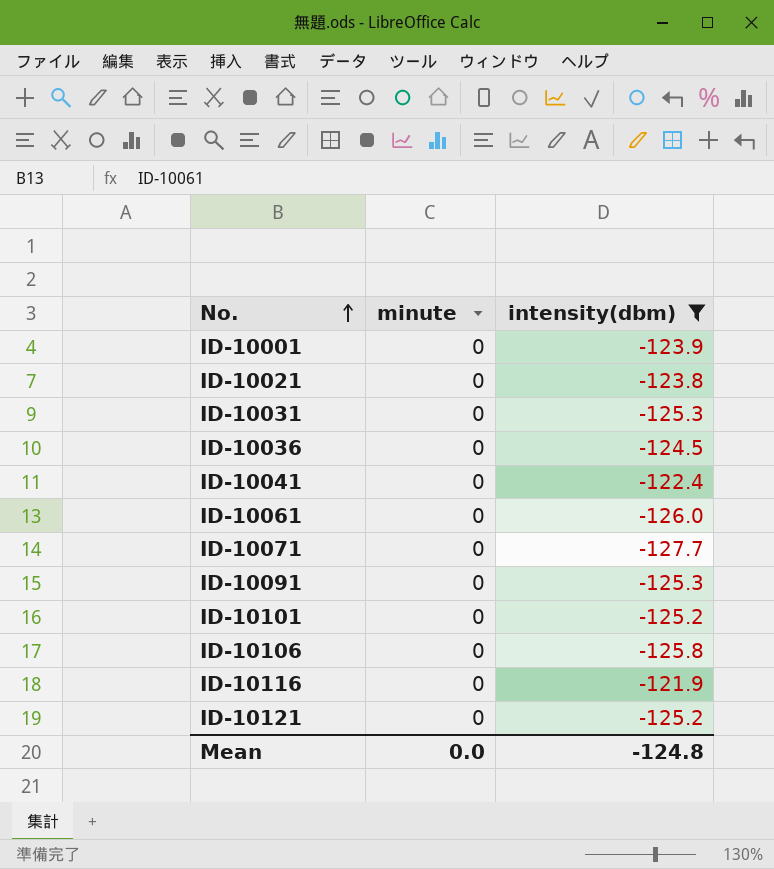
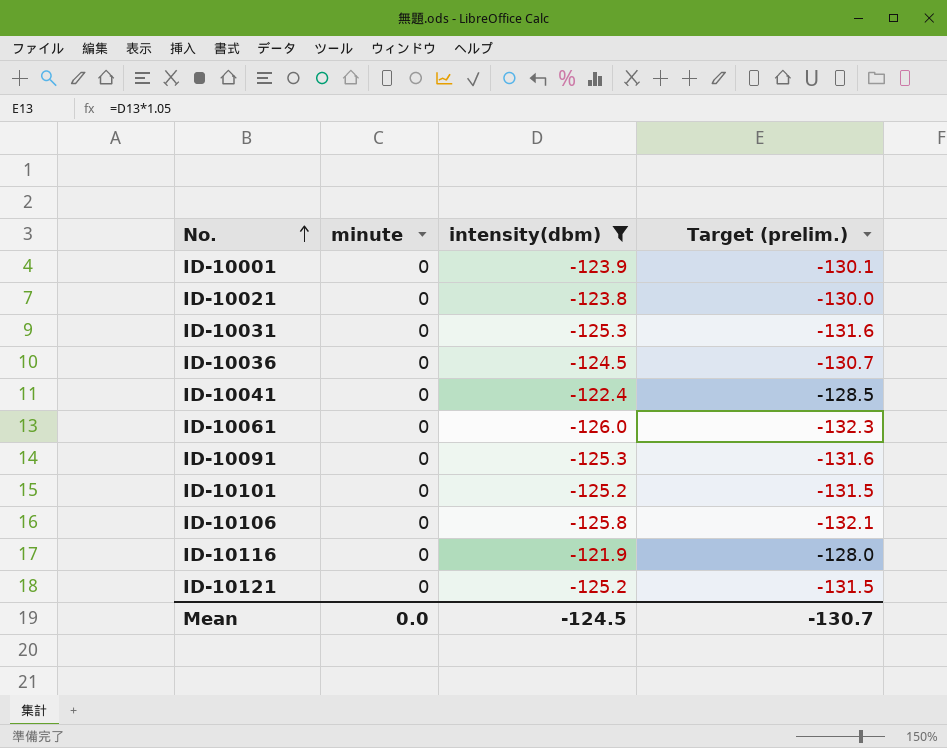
column Target (prelim.) | formula: none -> [intensity(dbm)] * 1.05
row ID-10071: 0 | -127.7 -> none
Mean | intensity(dbm): -124.8 -> -124.5

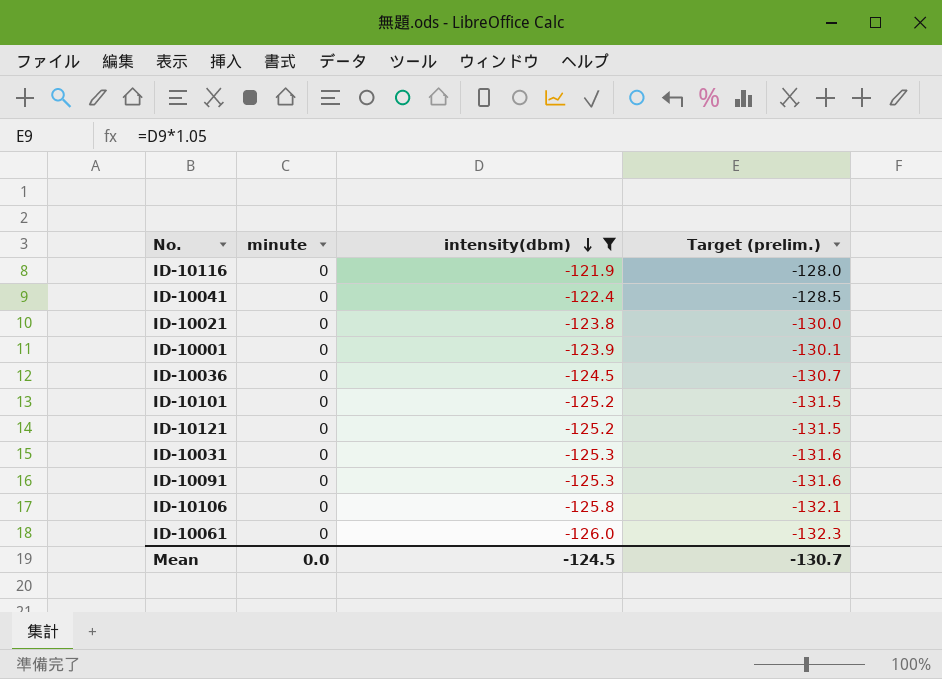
row order: No. ascending -> intensity(dbm) descending

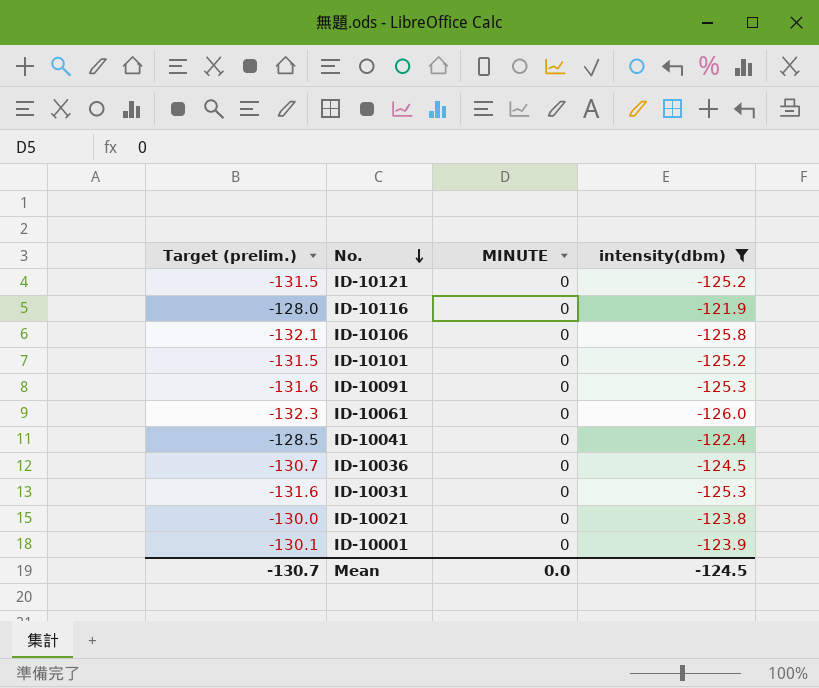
row order: intensity(dbm) descending -> No. descending
column Target (prelim.) | position: 4 -> 1
column name: minute -> MINUTE

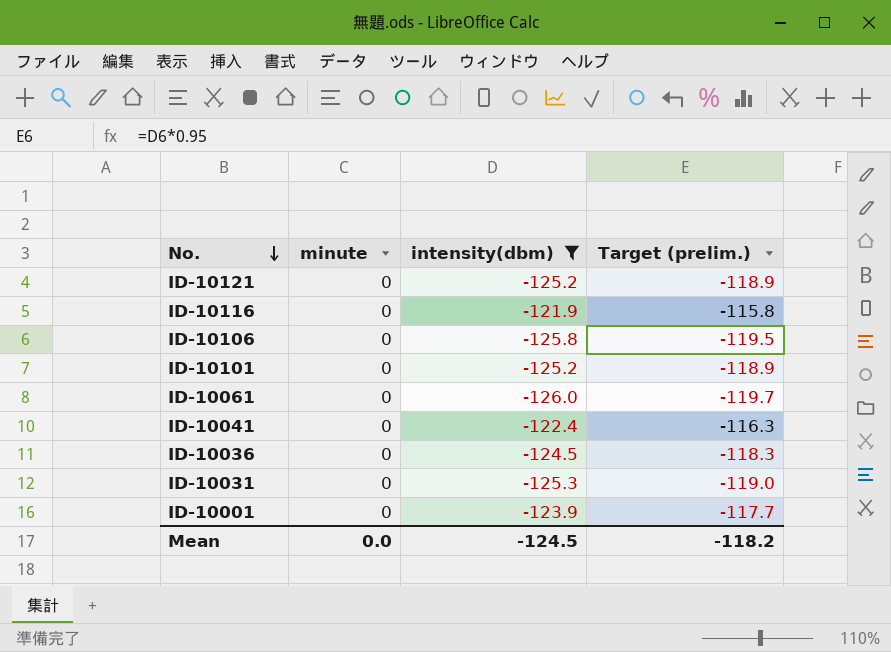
column name: MINUTE -> minute
column Target (prelim.) | formula: [intensity(dbm)] * 1.05 -> [intensity(dbm)] * 0.95
column Target (prelim.) | position: 1 -> 4
row ID-10091: -131.6 | 0 | -125.3 -> none
row ID-10021: -130.0 | 0 | -123.8 -> none
Mean | Target (prelim.): -130.7 -> -118.2

